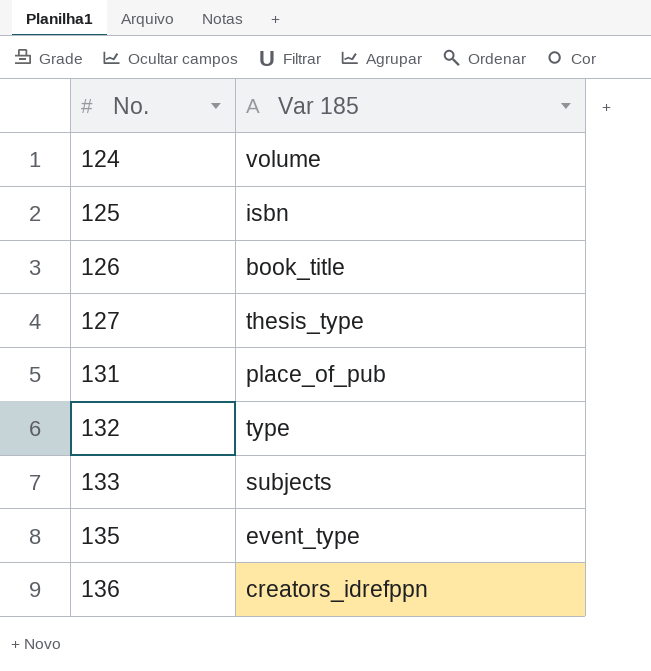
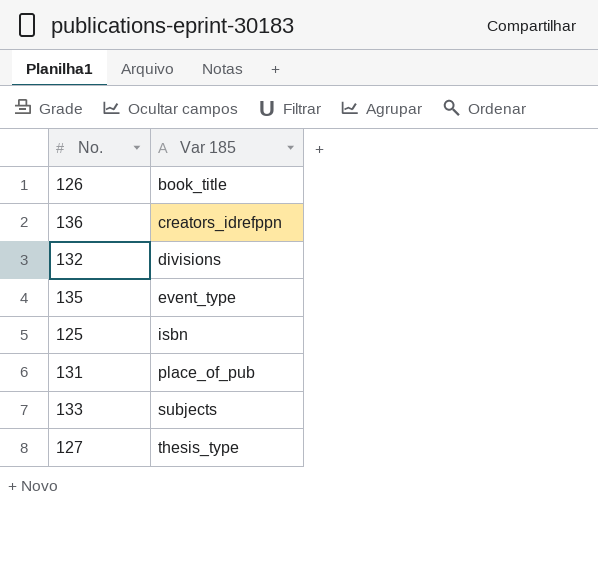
row order: No. ascending -> Var 185 ascending
row 124: volume -> none
132 | Var 185: type -> divisions

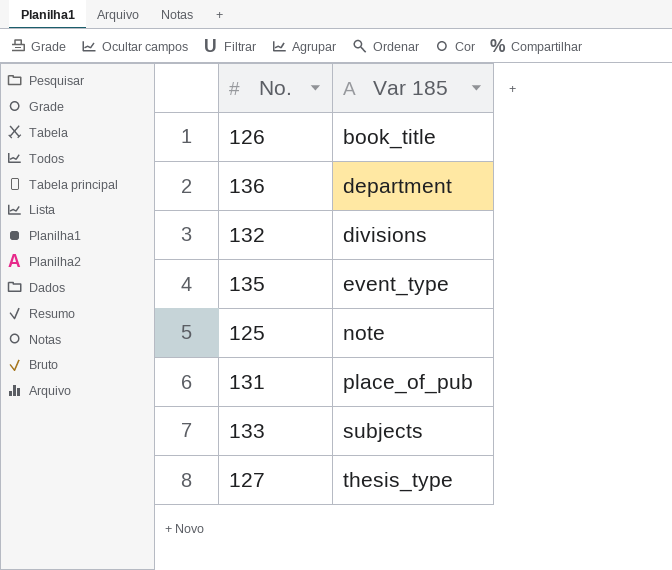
136 | Var 185: creators_idrefppn -> department
125 | Var 185: isbn -> note

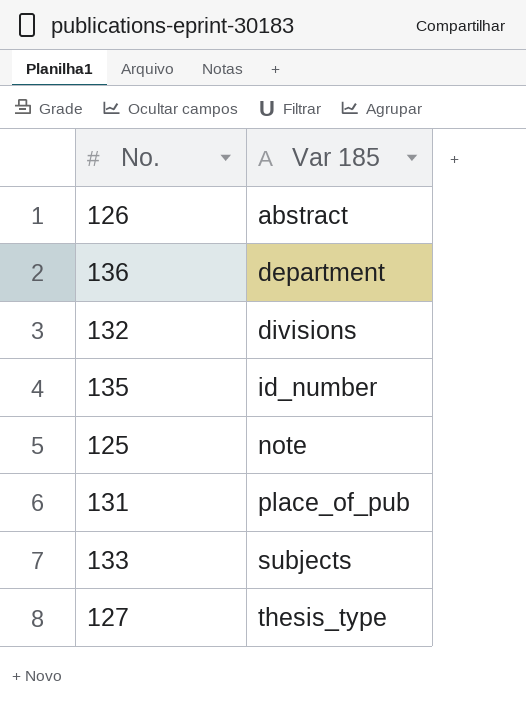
126 | Var 185: book_title -> abstract
135 | Var 185: event_type -> id_number

